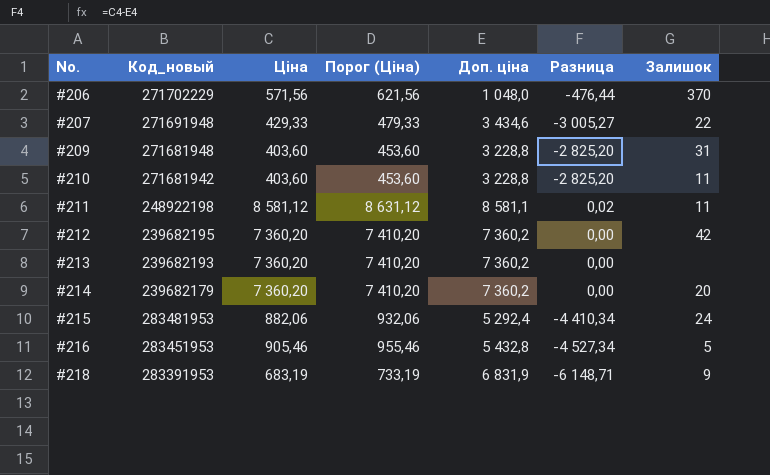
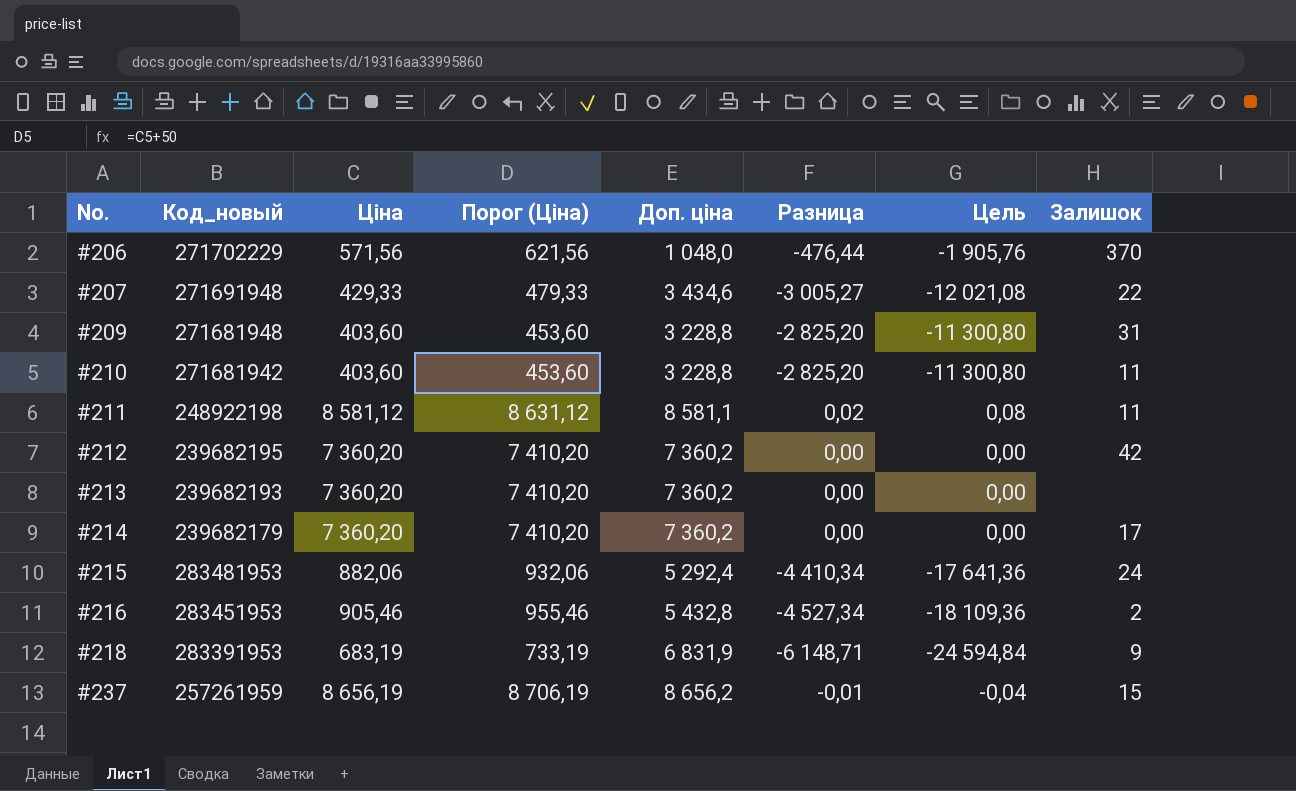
column Цель | formula: none -> [Разница] * 4
#214 | Залишок: 20 -> 17
#216 | Залишок: 5 -> 2
row #237: none -> 257261959 | 8 656,19 | 8 706,19 | 8 656,2 | -0,01 | -0,04 | 15

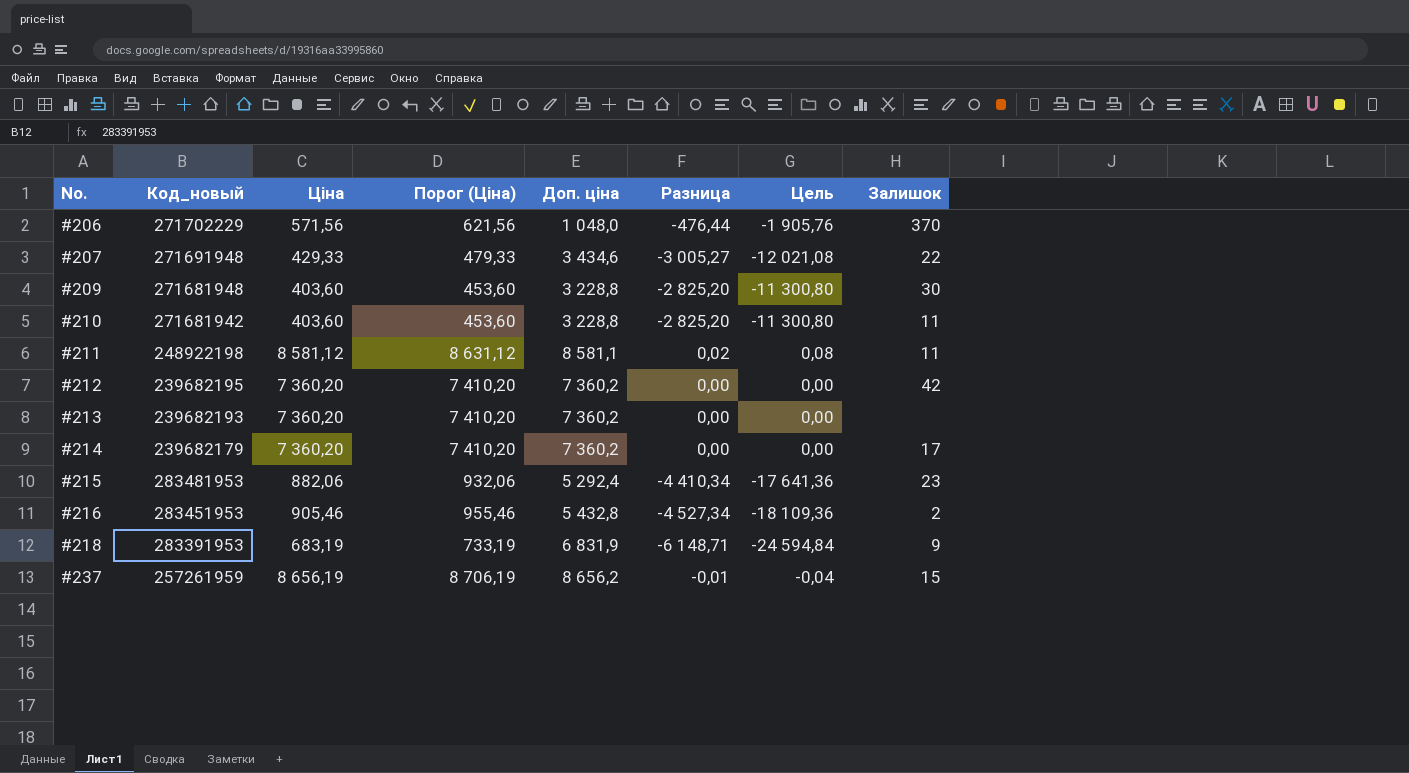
#209 | Залишок: 31 -> 30
#215 | Залишок: 24 -> 23

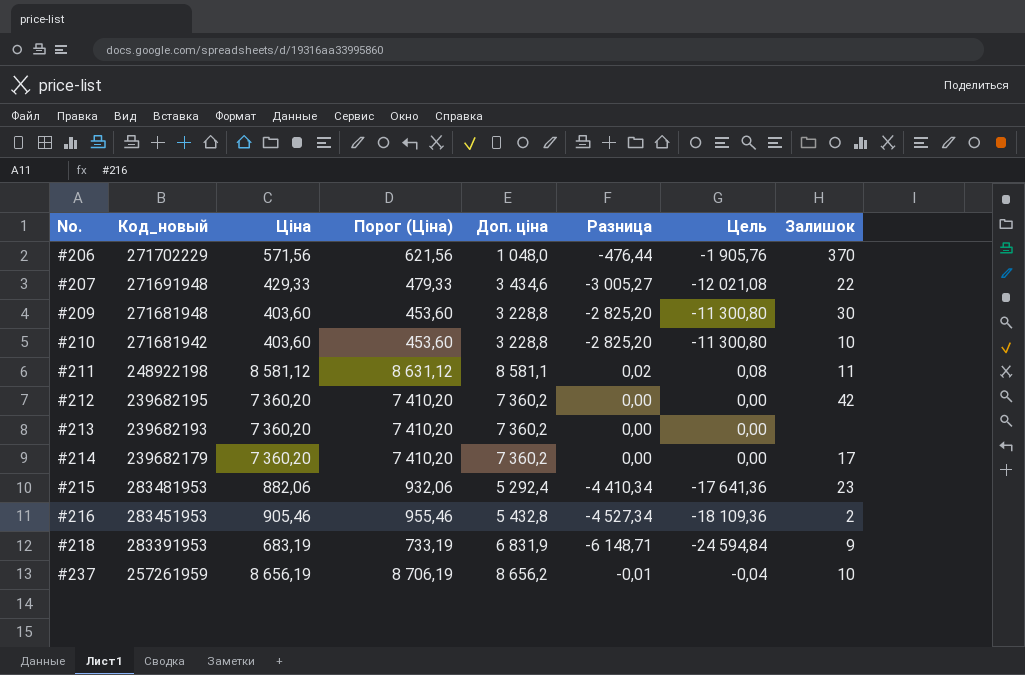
#210 | Залишок: 11 -> 10
#237 | Залишок: 15 -> 10

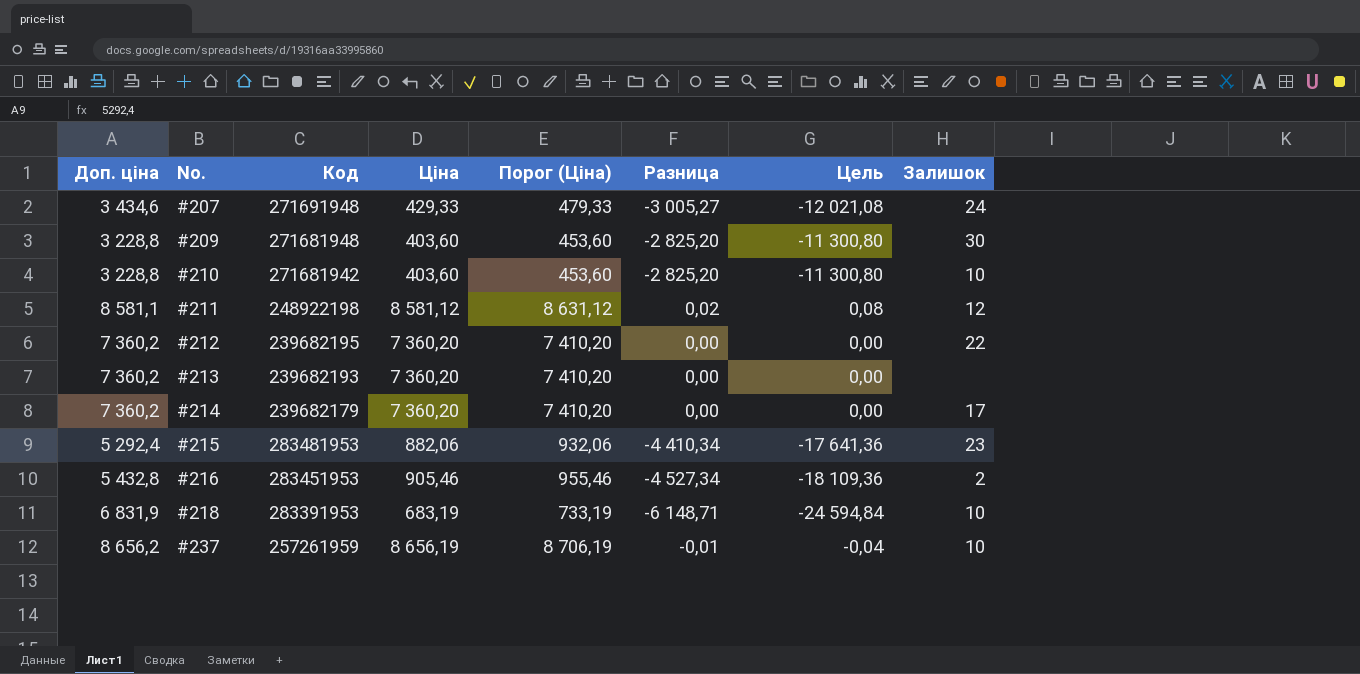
column Доп. ціна | position: 5 -> 1
column name: Код_новый -> Код
row #206: 271702229 | 571,56 | 621,56 | 1 048,0 | -476,44 | -1 905,76 | 370 -> none
#207 | Залишок: 22 -> 24
#211 | Залишок: 11 -> 12
#212 | Залишок: 42 -> 22
#218 | Залишок: 9 -> 10

